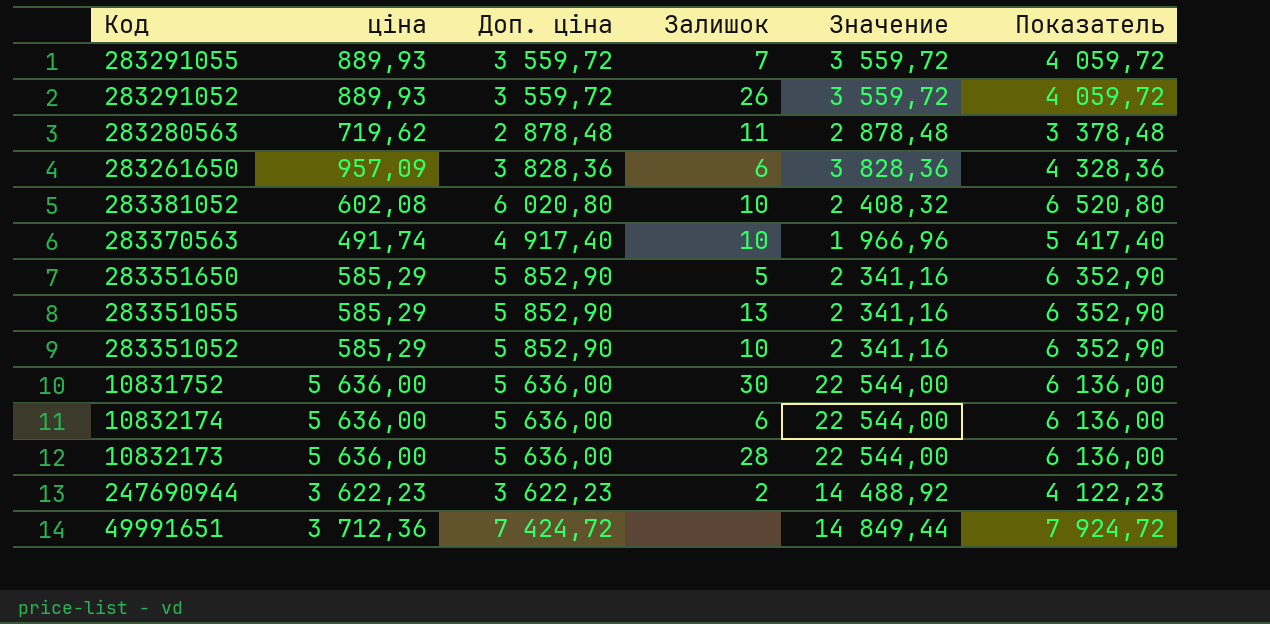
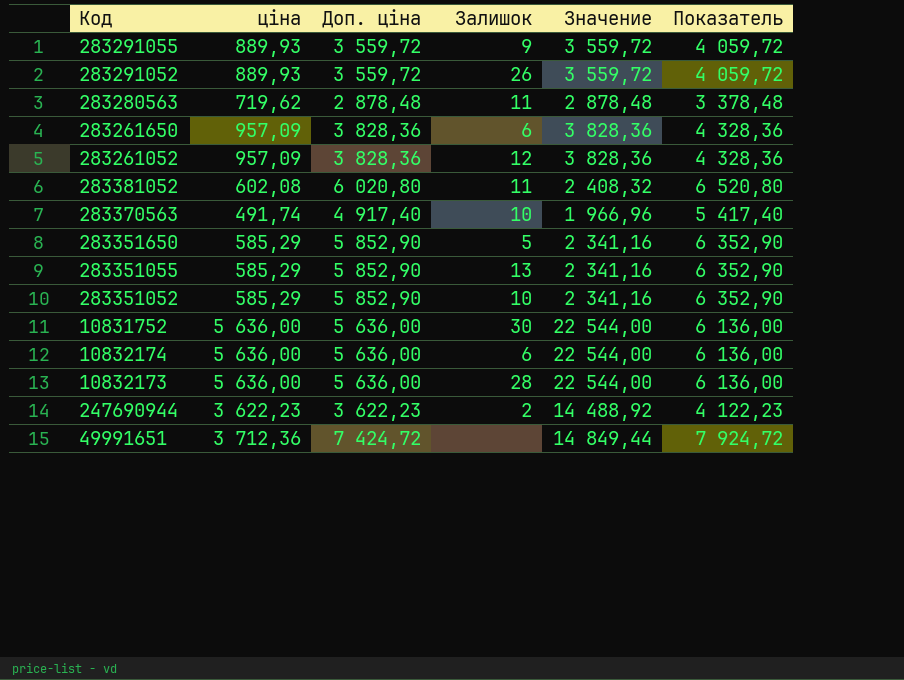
283291055 | Залишок: 7 -> 9
row 283261052: none -> 957,09 | 3 828,36 | 12 | 3 828,36 | 4 328,36
283381052 | Залишок: 10 -> 11

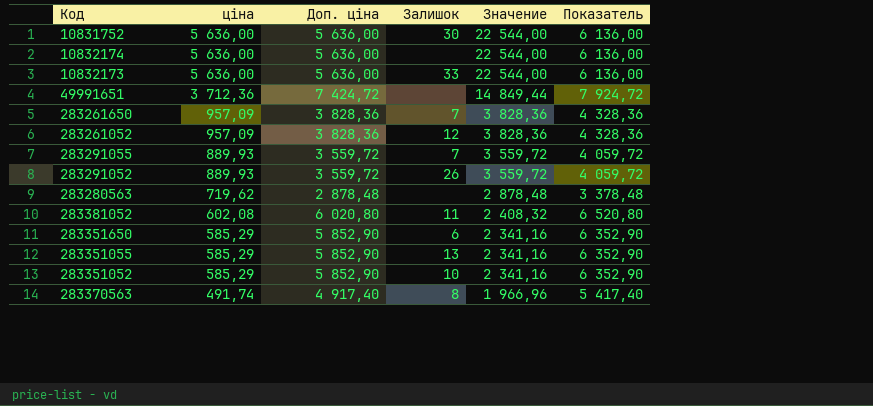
row order: none -> ціна descending
row 247690944: 3 622,23 | 3 622,23 | 2 | 14 488,92 | 4 122,23 -> none
10832174 | Залишок: 6 -> none
10832173 | Залишок: 28 -> 33
283261650 | Залишок: 6 -> 7
283291055 | Залишок: 9 -> 7
283280563 | Залишок: 11 -> none
283351650 | Залишок: 5 -> 6
283370563 | Залишок: 10 -> 8

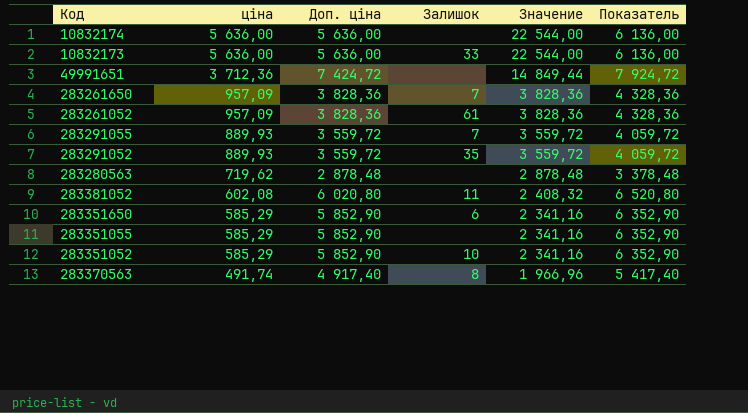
row 10831752: 5 636,00 | 5 636,00 | 30 | 22 544,00 | 6 136,00 -> none
283261052 | Залишок: 12 -> 61
283291052 | Залишок: 26 -> 35
283351055 | Залишок: 13 -> none

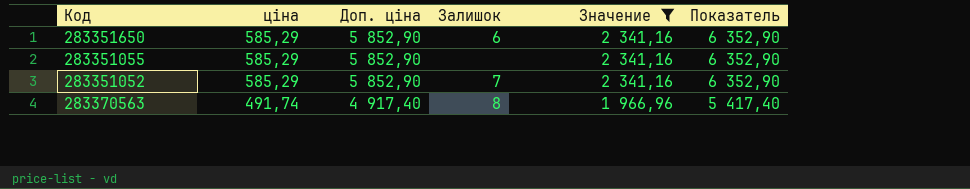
filter: none -> Значение <= 2 341,16
283351052 | Залишок: 10 -> 7

